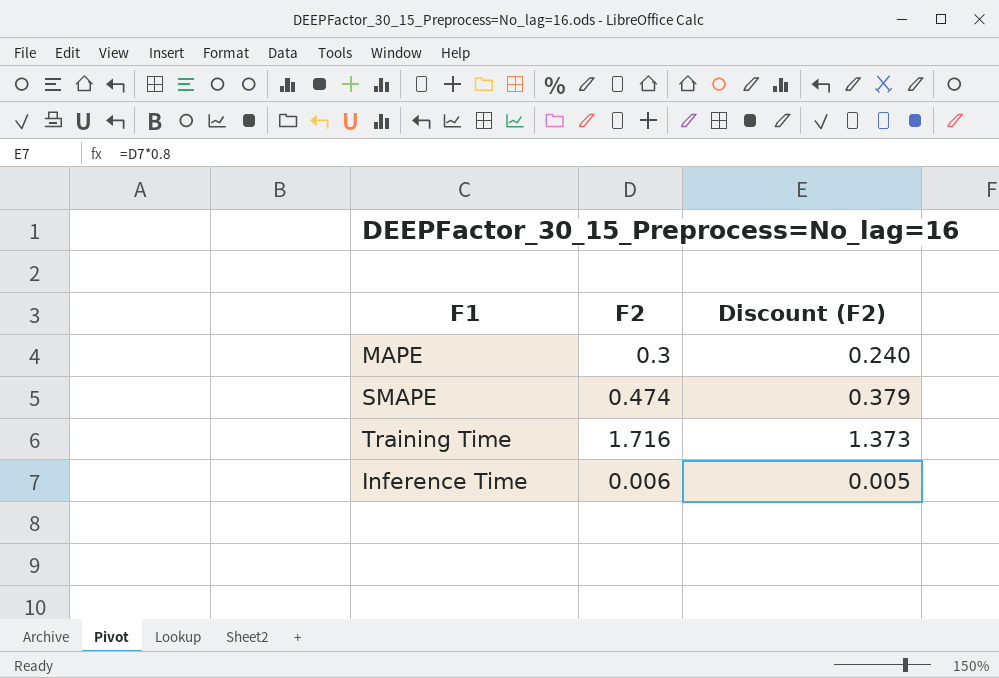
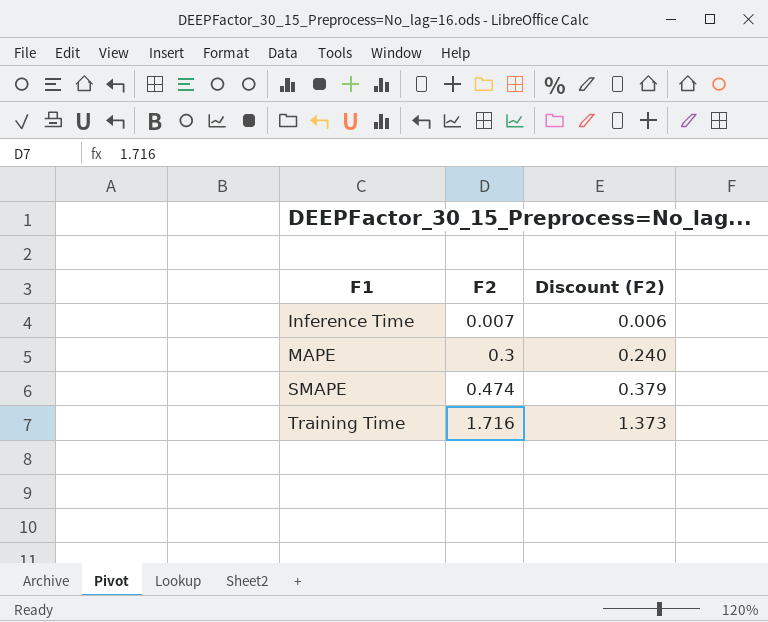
row order: none -> F1 ascending
Inference Time | F2: 0.006 -> 0.007
Inference Time | Discount (F2): 0.005 -> 0.006

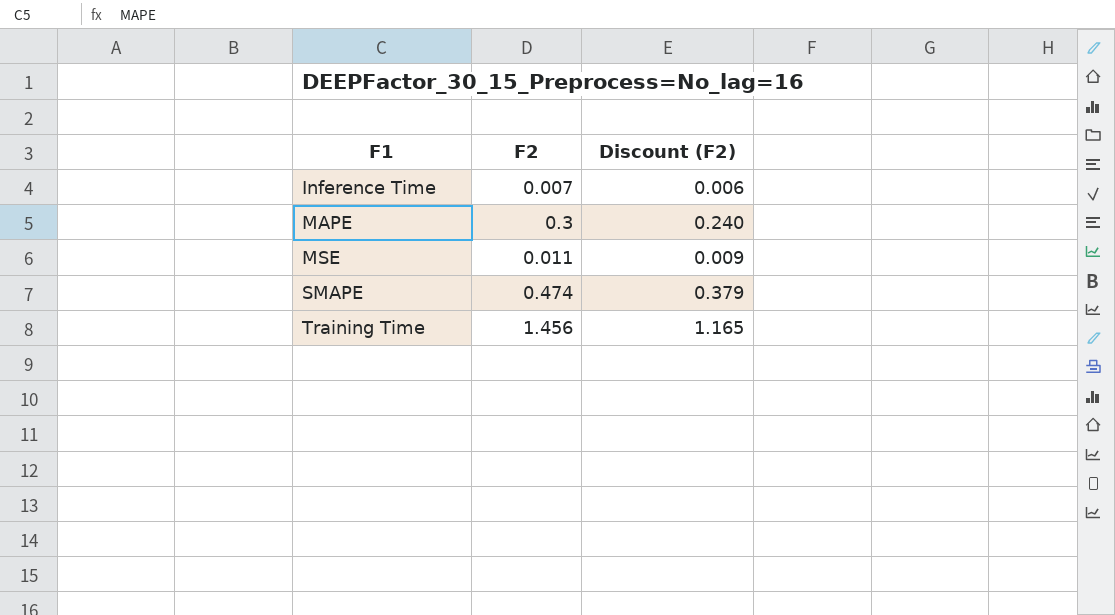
row MSE: none -> 0.011 | 0.009
Training Time | F2: 1.716 -> 1.456
Training Time | Discount (F2): 1.373 -> 1.165

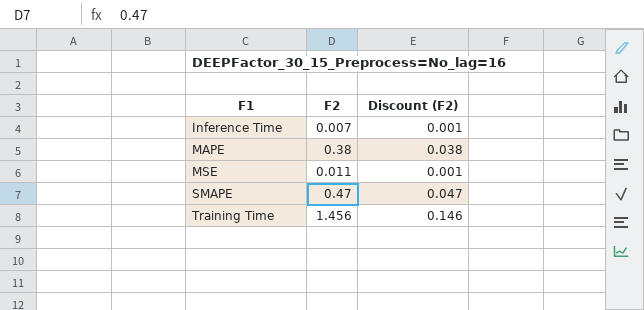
column Discount (F2) | formula: [F2] * 0.8 -> [F2] * 0.1
MAPE | F2: 0.3 -> 0.38
SMAPE | F2: 0.474 -> 0.47

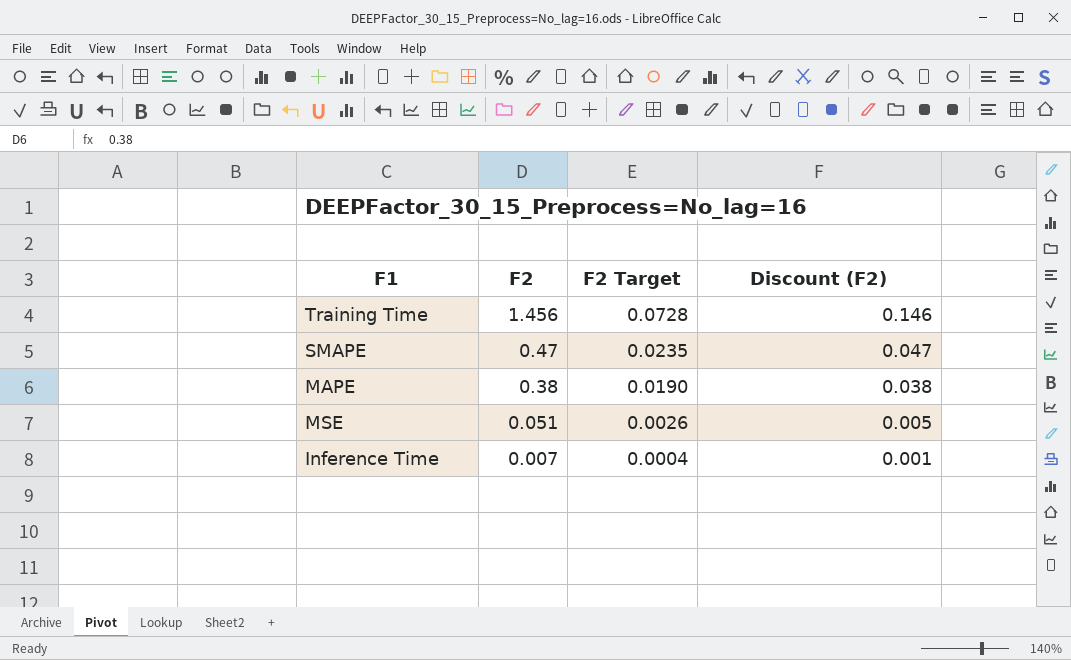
row order: F1 ascending -> F2 descending
column F2 Target | formula: none -> [F2] * 0.05
MSE | F2: 0.011 -> 0.051
MSE | Discount (F2): 0.001 -> 0.005

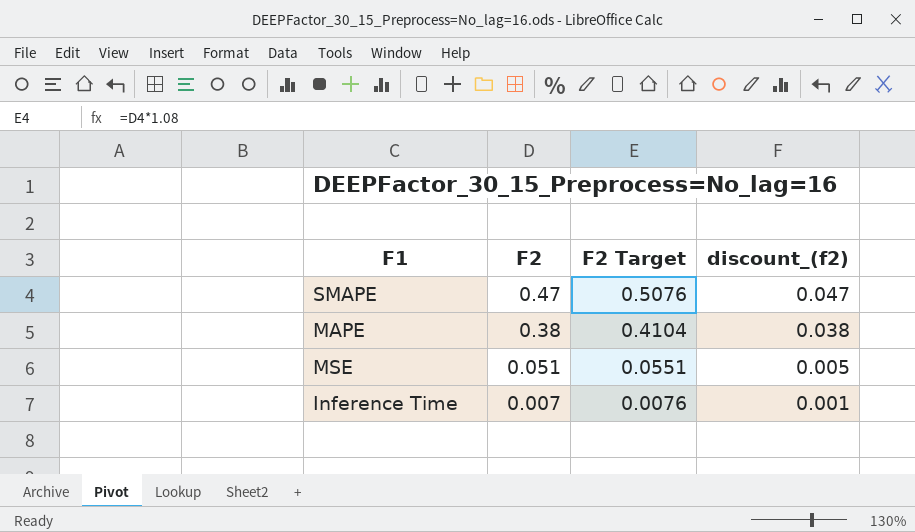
column F2 Target | formula: [F2] * 0.05 -> [F2] * 1.08
column name: Discount (F2) -> discount_(f2)
row Training Time: 1.456 | 0.0728 | 0.146 -> none

